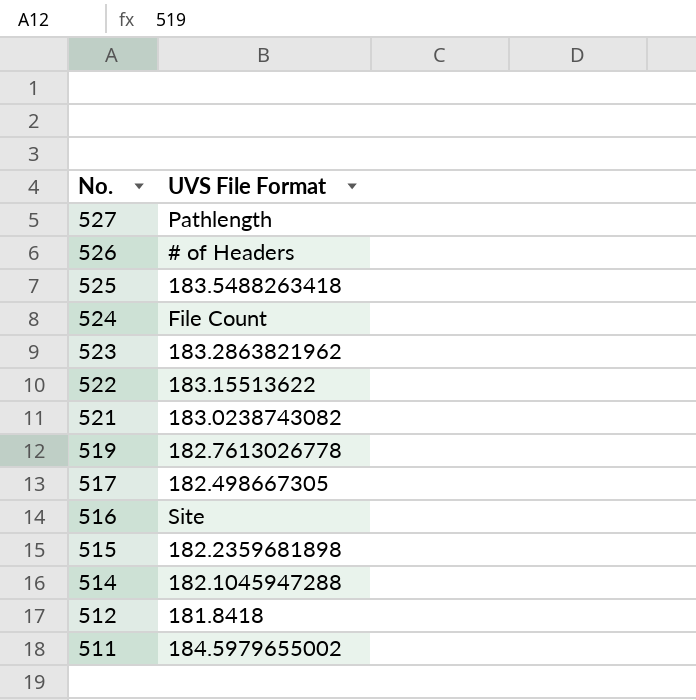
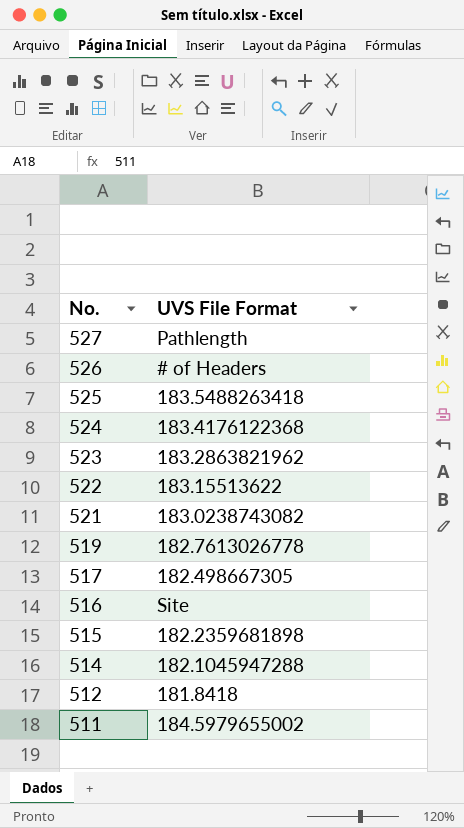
524 | UVS File Format: File Count -> 183.4176122368

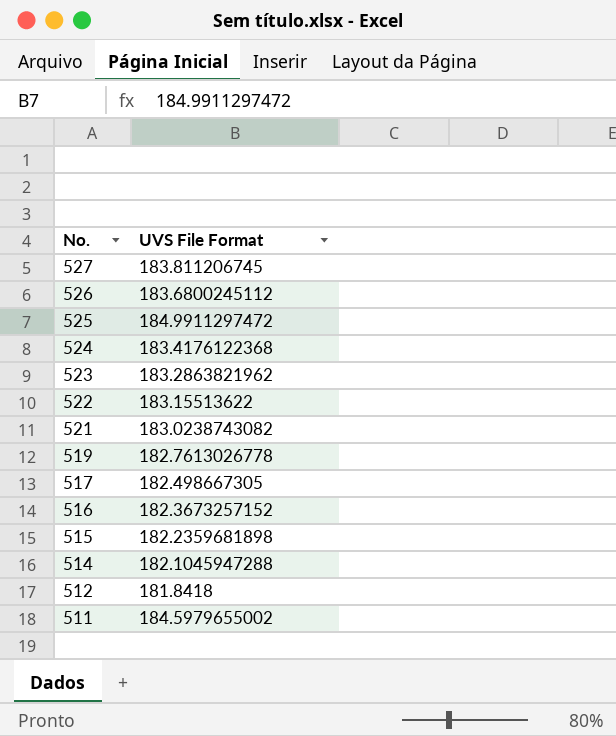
527 | UVS File Format: Pathlength -> 183.811206745
526 | UVS File Format: # of Headers -> 183.6800245112
525 | UVS File Format: 183.5488263418 -> 184.9911297472
516 | UVS File Format: Site -> 182.3673257152

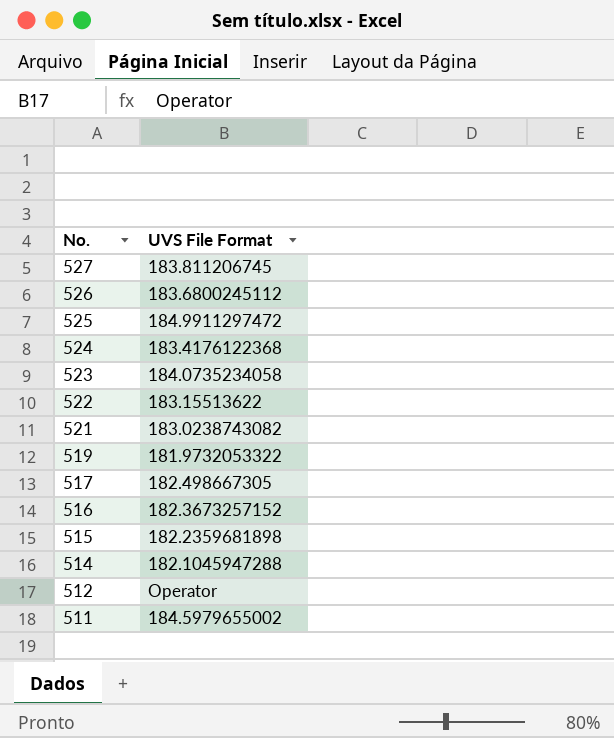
523 | UVS File Format: 183.2863821962 -> 184.0735234058
519 | UVS File Format: 182.7613026778 -> 181.9732053322
512 | UVS File Format: 181.8418 -> Operator

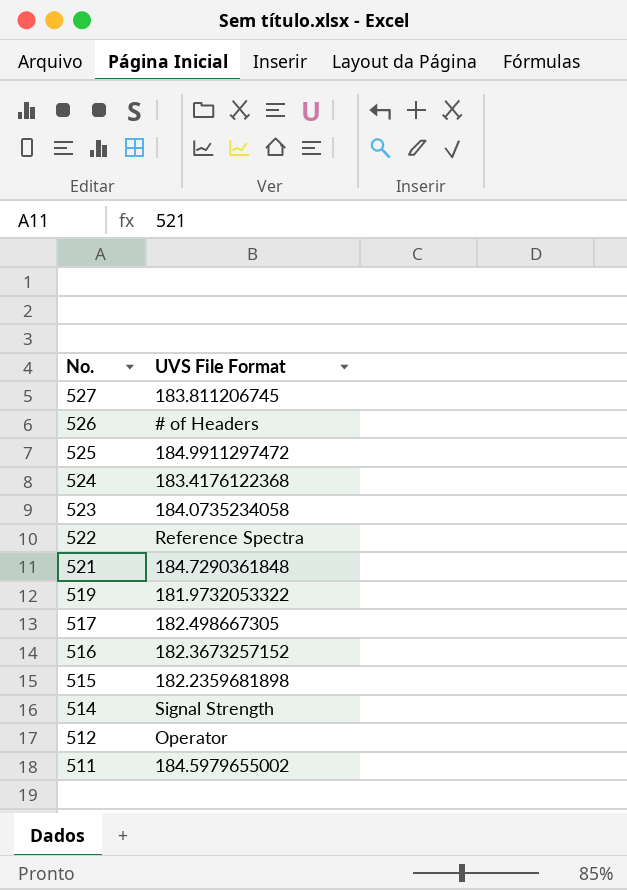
526 | UVS File Format: 183.6800245112 -> # of Headers
522 | UVS File Format: 183.15513622 -> Reference Spectra
521 | UVS File Format: 183.0238743082 -> 184.7290361848
514 | UVS File Format: 182.1045947288 -> Signal Strength

